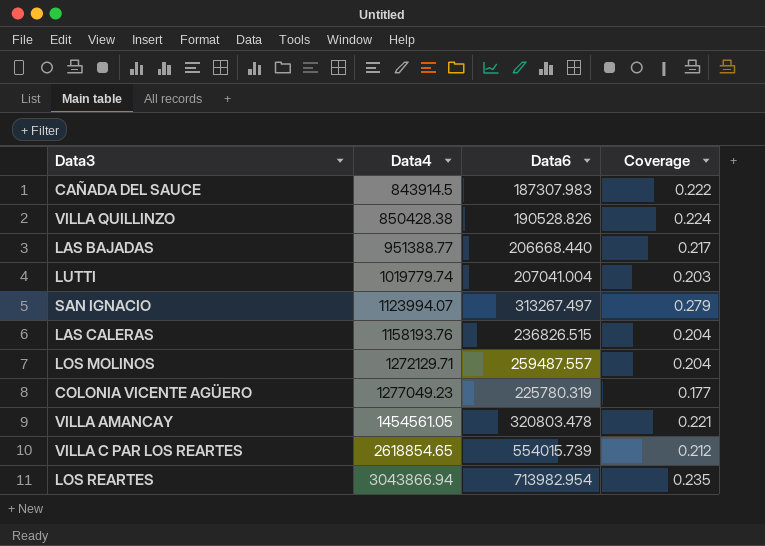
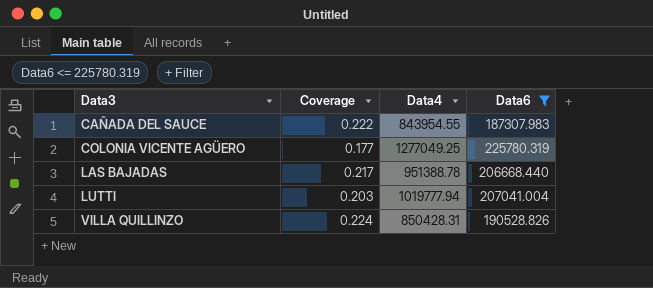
filter: none -> Data6 <= 225780.319
row order: Data4 ascending -> Data3 ascending
column Coverage | position: 4 -> 2
CAÑADA DEL SAUCE | Data4: 843914.5 -> 843954.55
COLONIA VICENTE AGÜERO | Data4: 1277049.23 -> 1277049.25
LAS BAJADAS | Data4: 951388.77 -> 951388.78
LUTTI | Data4: 1019779.74 -> 1019777.94
VILLA QUILLINZO | Data4: 850428.38 -> 850428.31

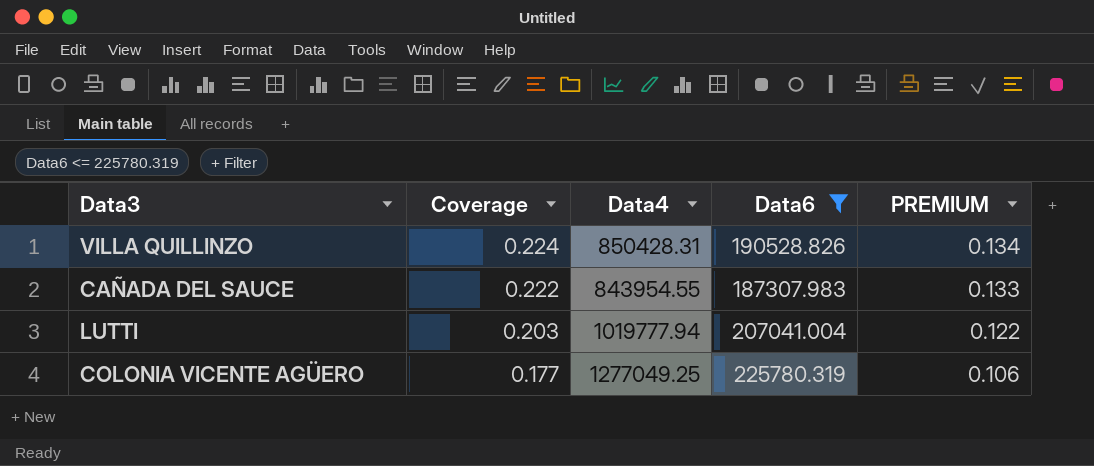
row order: Data3 ascending -> Coverage descending
column PREMIUM | formula: none -> [Coverage] * 0.6
row LAS BAJADAS: 0.217 | 951388.78 | 206668.440 -> none

